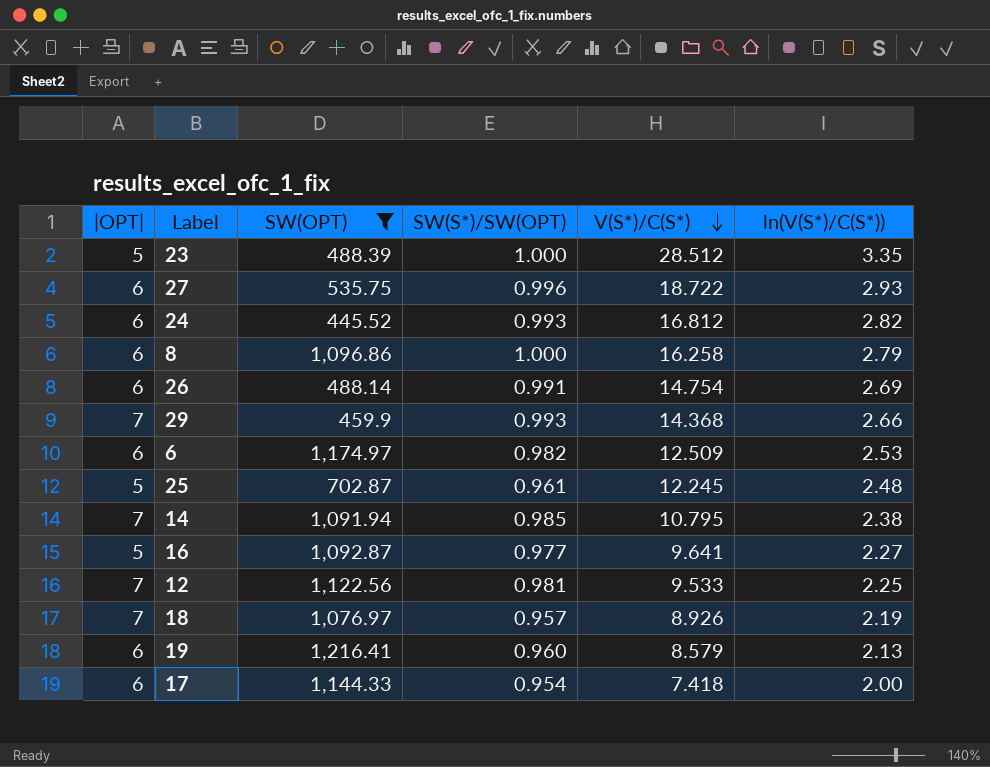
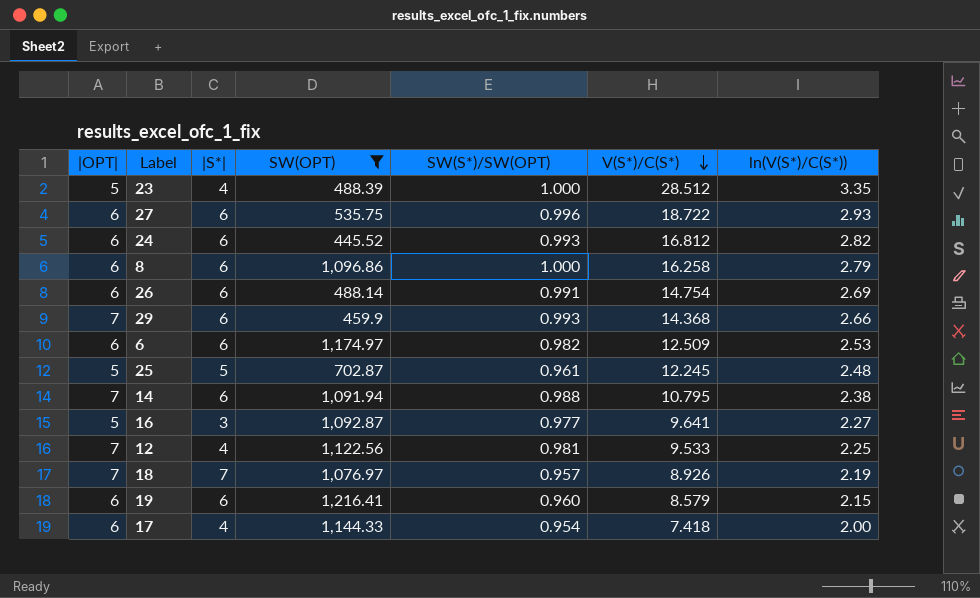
column |S*| | position: none -> 3
14 | SW(S*)/SW(OPT): 0.985 -> 0.988
19 | ln(V(S*)/C(S*)): 2.13 -> 2.15

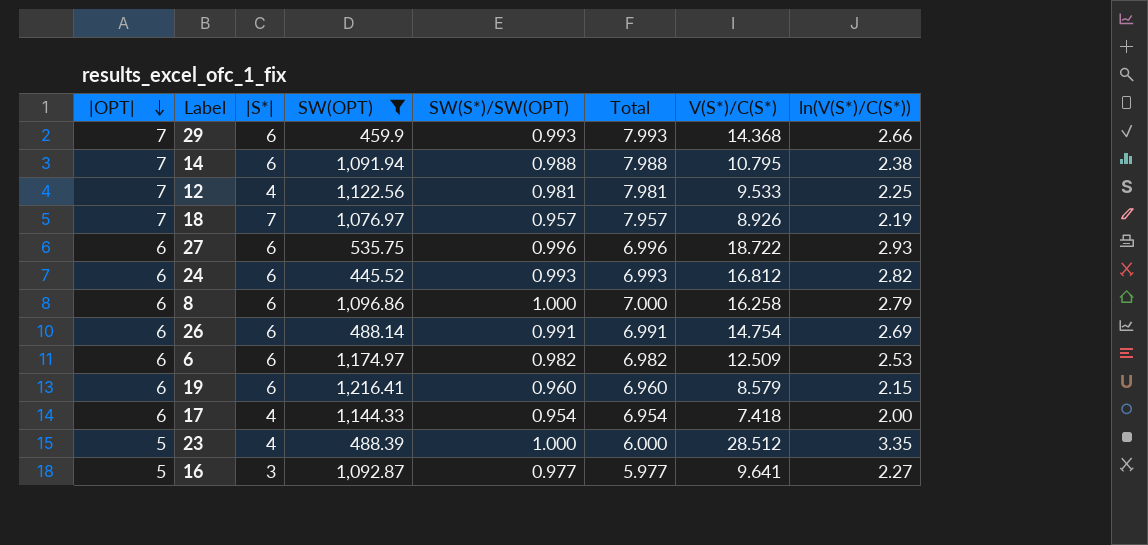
row order: V(S*)/C(S*) descending -> |OPT| descending
column Total | formula: none -> [|OPT|] + [SW(S*)/SW(OPT)]
row 25: 5 | 5 | 702.87 | 0.961 | 12.245 | 2.48 -> none

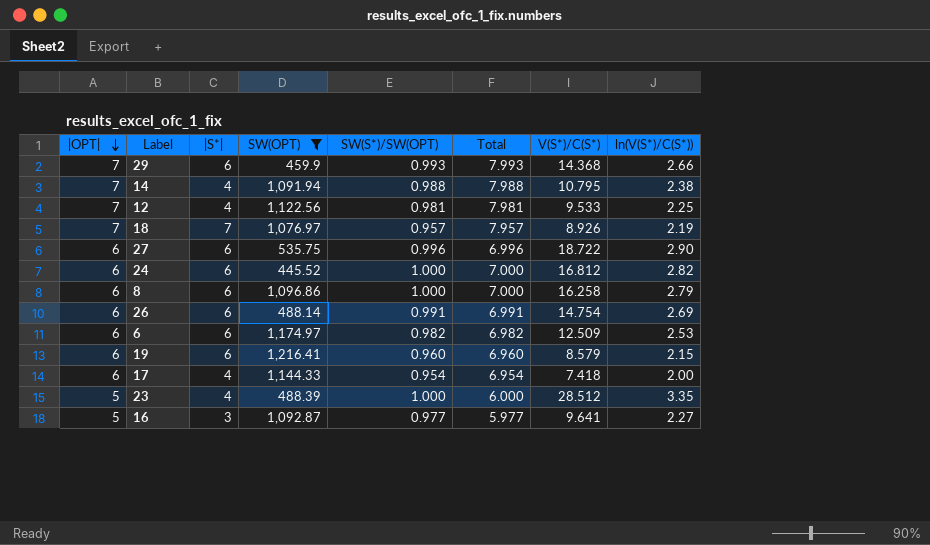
14 | |S*|: 6 -> 4
27 | ln(V(S*)/C(S*)): 2.93 -> 2.90
24 | SW(S*)/SW(OPT): 0.993 -> 1.000
24 | Total: 6.993 -> 7.000

